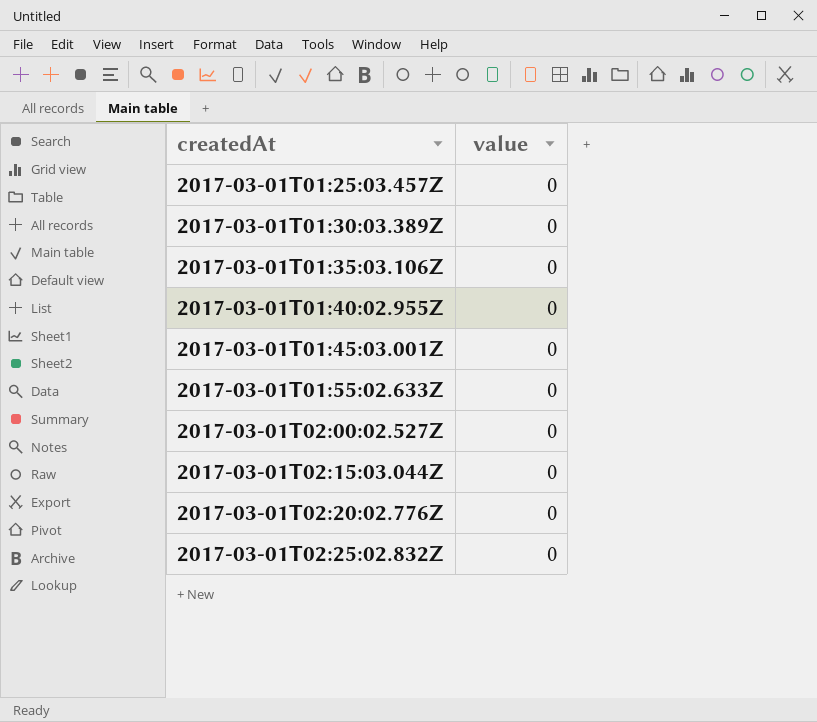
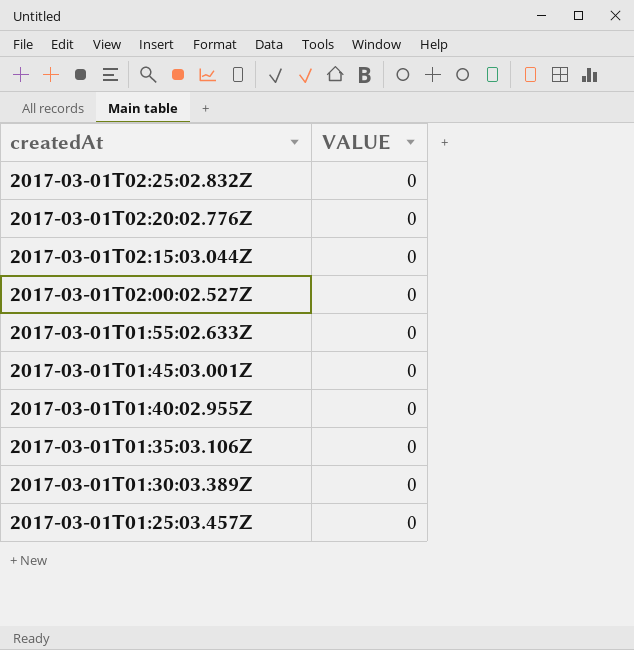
row order: createdAt ascending -> createdAt descending
column name: value -> VALUE

